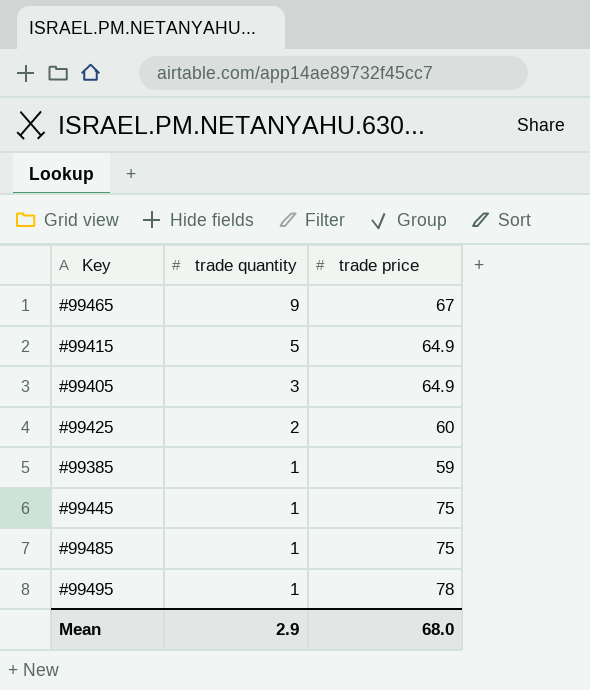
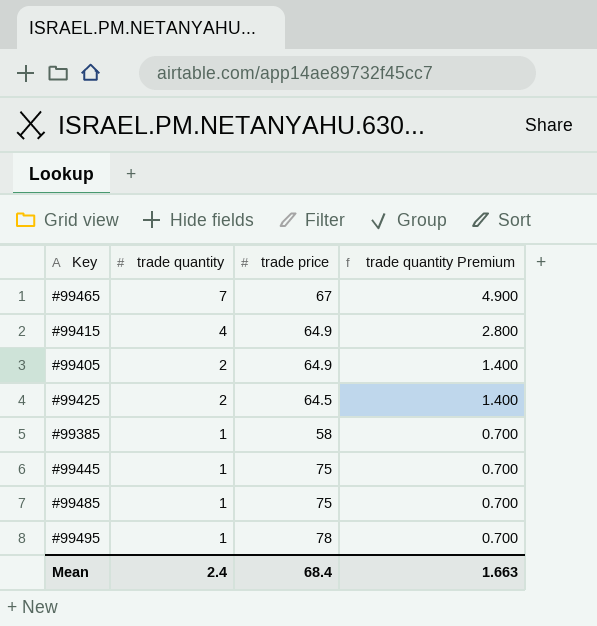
column trade quantity Premium | formula: none -> [trade quantity] * 0.7
#99465 | trade quantity: 9 -> 7
#99415 | trade quantity: 5 -> 4
#99405 | trade quantity: 3 -> 2
#99425 | trade price: 60 -> 64.5
#99385 | trade price: 59 -> 58
Mean | trade quantity: 2.9 -> 2.4
Mean | trade price: 68.0 -> 68.4

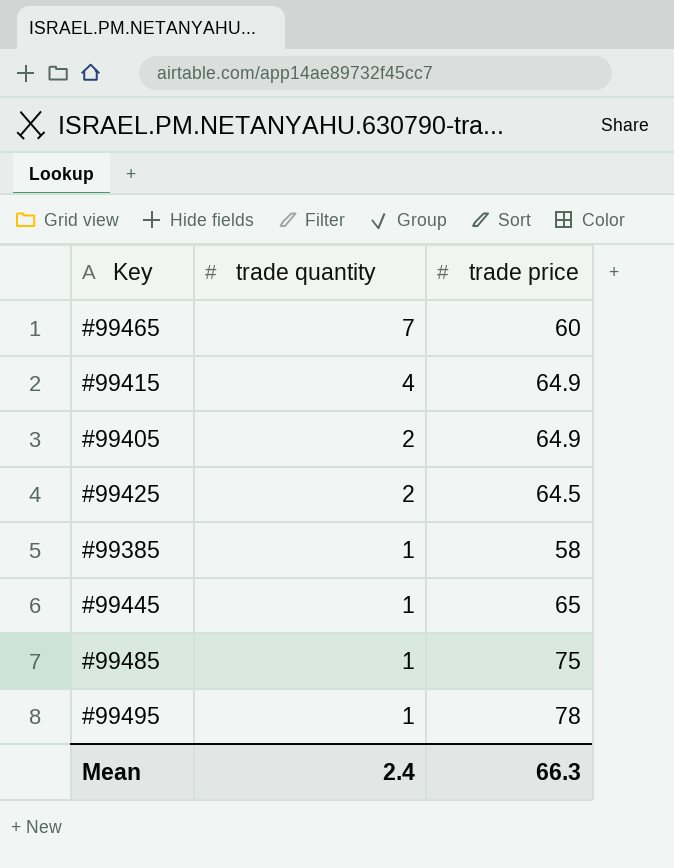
column trade quantity Premium | formula: [trade quantity] * 0.7 -> none
#99465 | trade price: 67 -> 60
#99445 | trade price: 75 -> 65
Mean | trade price: 68.4 -> 66.3

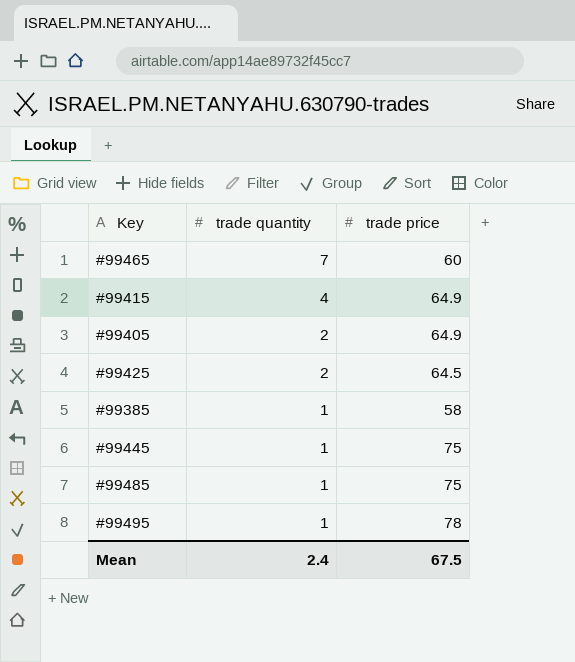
#99445 | trade price: 65 -> 75
Mean | trade price: 66.3 -> 67.5

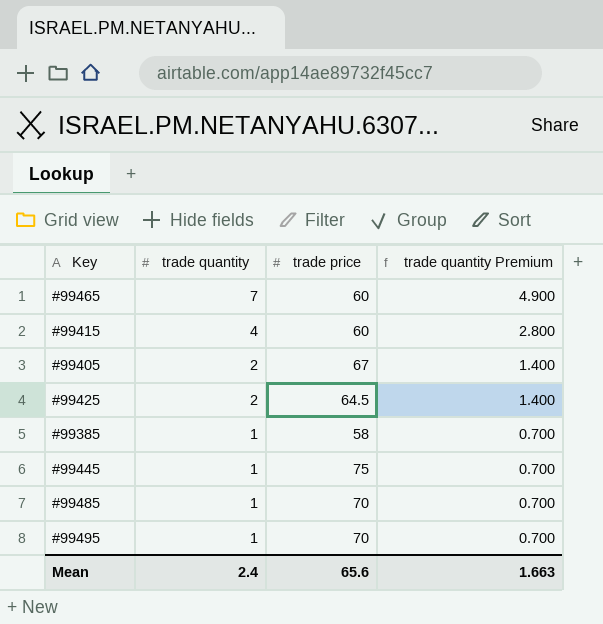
column trade quantity Premium | formula: none -> [trade quantity] * 0.7
#99415 | trade price: 64.9 -> 60
#99405 | trade price: 64.9 -> 67
#99485 | trade price: 75 -> 70
#99495 | trade price: 78 -> 70
Mean | trade price: 67.5 -> 65.6

